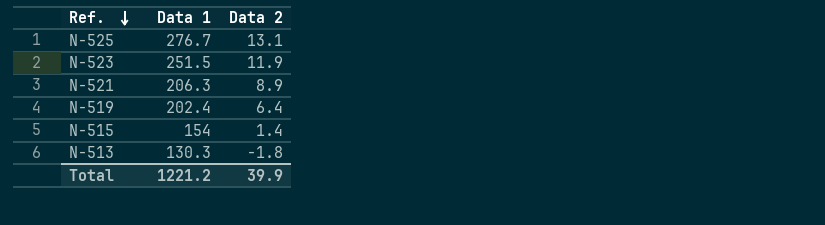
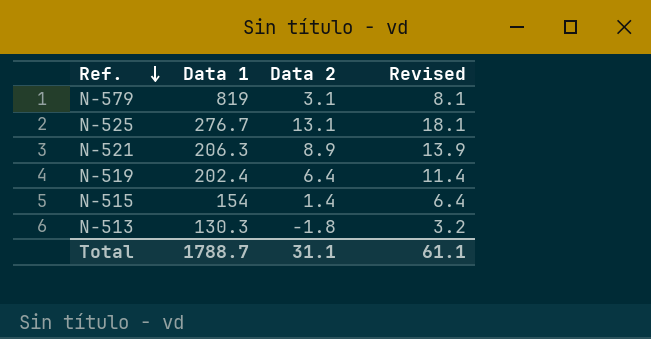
column Revised | formula: none -> [Data 2] + 5
row N-523: 251.5 | 11.9 -> none
row N-579: none -> 819 | 3.1 | 8.1
Total | Data 1: 1221.2 -> 1788.7
Total | Data 2: 39.9 -> 31.1

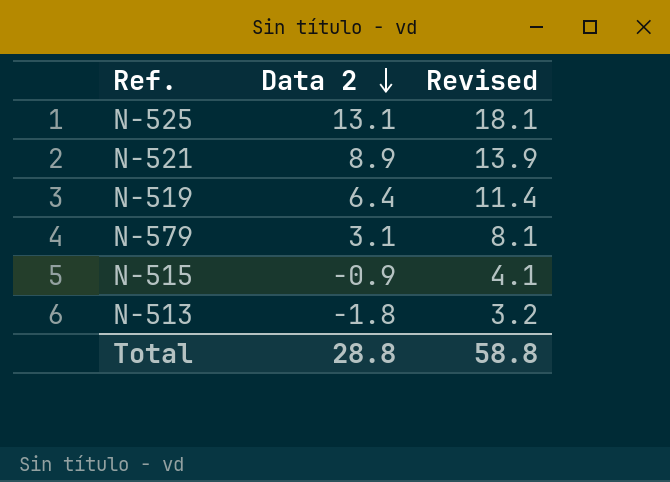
row order: Ref. descending -> Data 2 descending
column Data 1 | position: 2 -> none
N-515 | Data 2: 1.4 -> -0.9
N-515 | Revised: 6.4 -> 4.1
Total | Data 2: 31.1 -> 28.8
Total | Revised: 61.1 -> 58.8

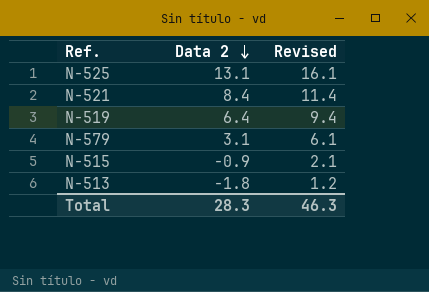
column Revised | formula: [Data 2] + 5 -> [Data 2] + 3
N-521 | Data 2: 8.9 -> 8.4
Total | Data 2: 28.8 -> 28.3
Total | Revised: 58.8 -> 46.3

